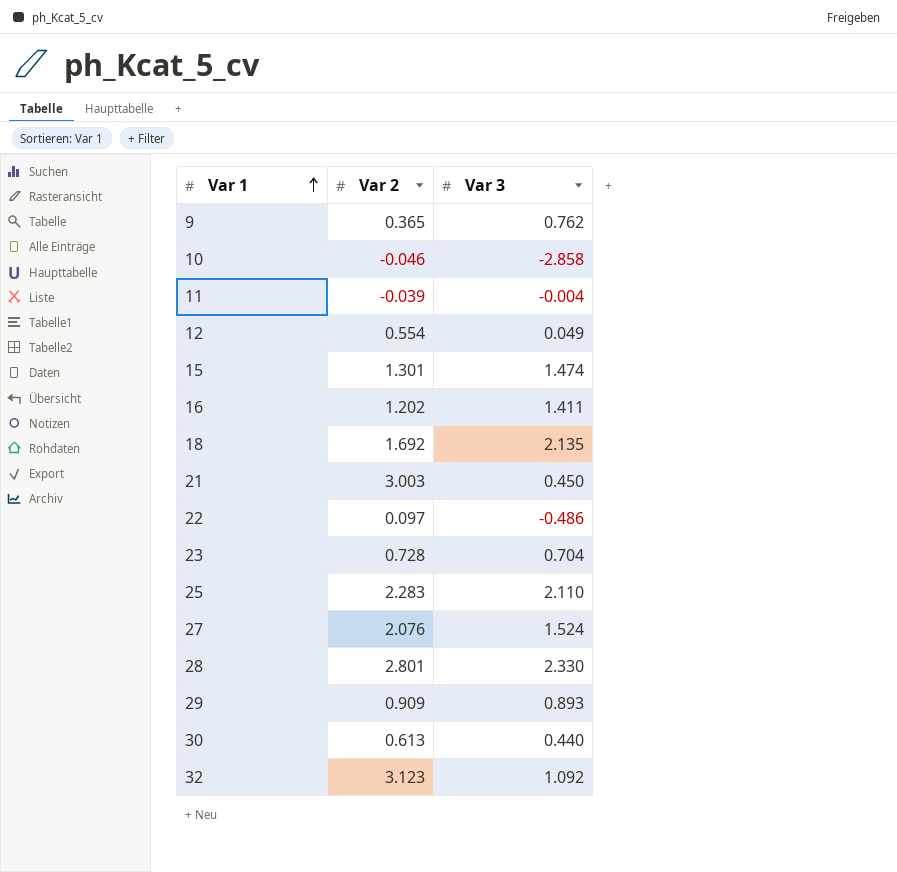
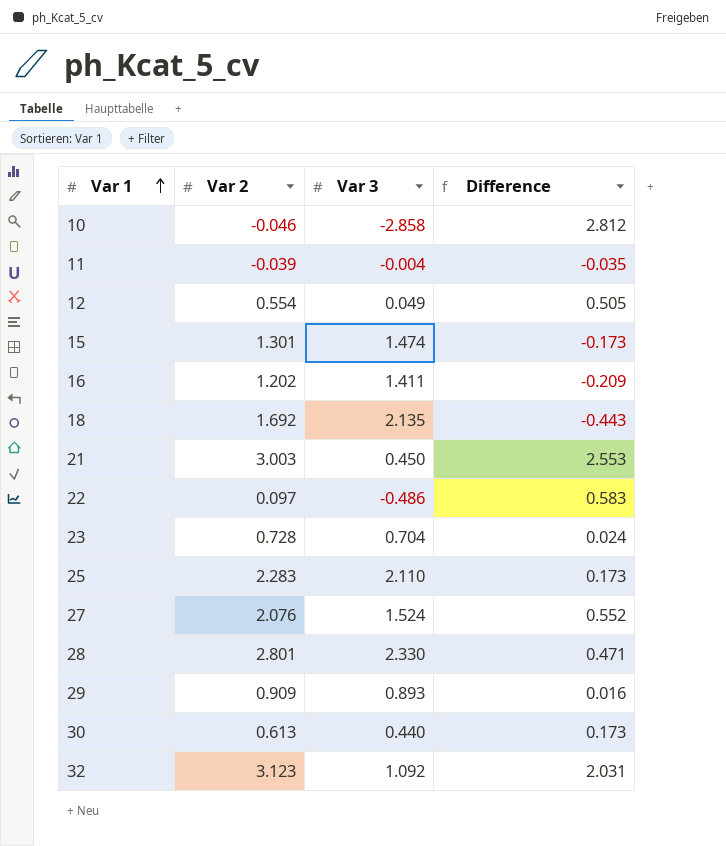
column Difference | formula: none -> [Var 2] - [Var 3]
row 9: 0.365 | 0.762 -> none

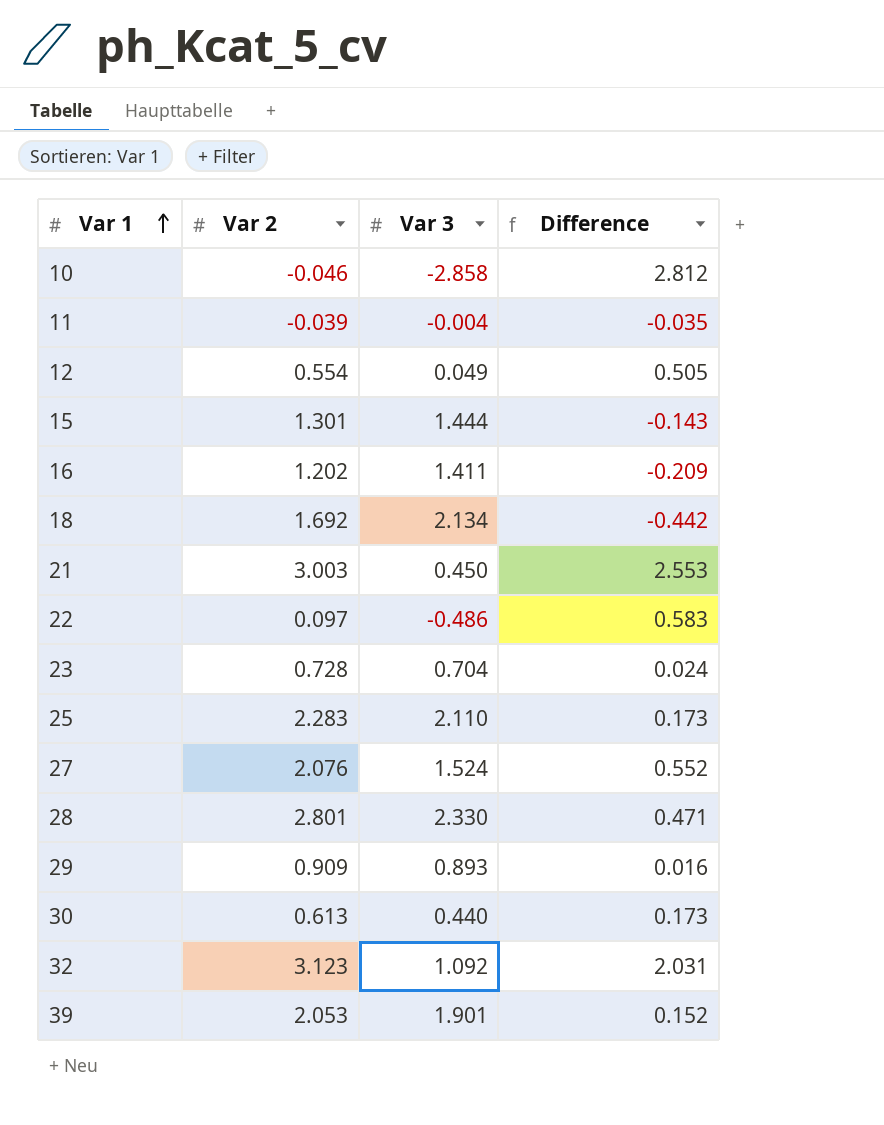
15 | Var 3: 1.474 -> 1.444
15 | Difference: -0.173 -> -0.143
18 | Var 3: 2.135 -> 2.134
18 | Difference: -0.443 -> -0.442
row 39: none -> 2.053 | 1.901 | 0.152

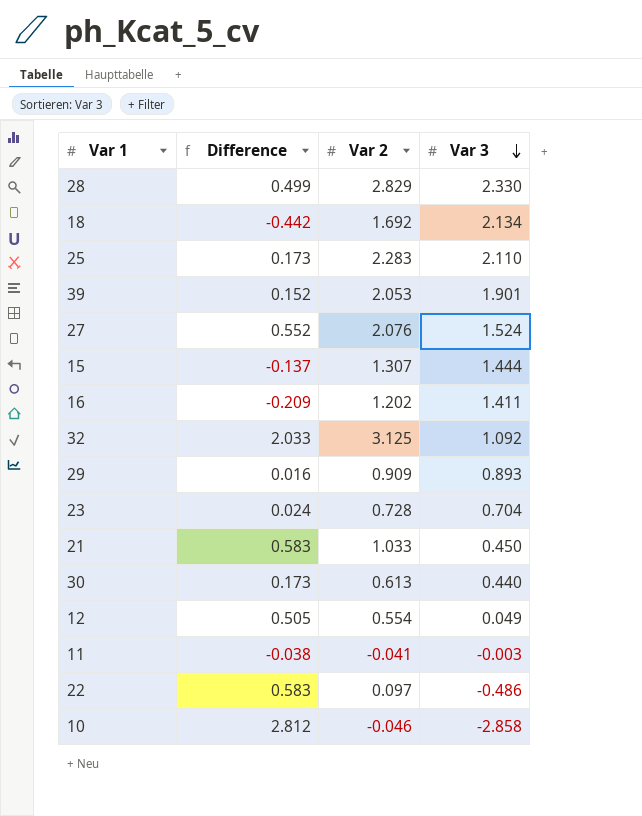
row order: Var 1 ascending -> Var 3 descending
column Difference | position: 4 -> 2
28 | Difference: 0.471 -> 0.499
28 | Var 2: 2.801 -> 2.829
15 | Difference: -0.143 -> -0.137
15 | Var 2: 1.301 -> 1.307
32 | Difference: 2.031 -> 2.033
32 | Var 2: 3.123 -> 3.125
21 | Difference: 2.553 -> 0.583
21 | Var 2: 3.003 -> 1.033
11 | Difference: -0.035 -> -0.038
11 | Var 2: -0.039 -> -0.041
11 | Var 3: -0.004 -> -0.003

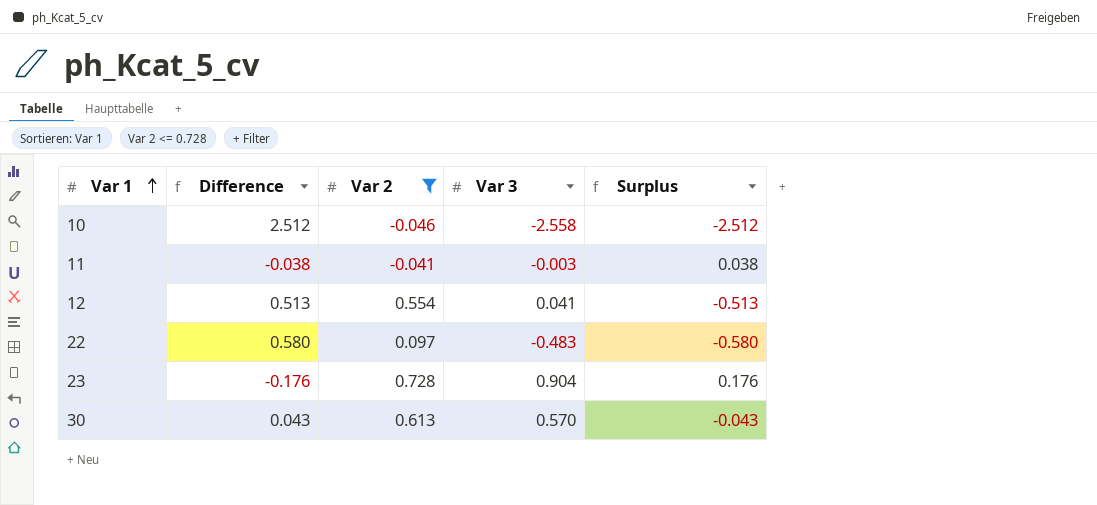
filter: none -> Var 2 <= 0.728
row order: Var 3 descending -> Var 1 ascending
column Surplus | formula: none -> [Var 3] - [Var 2]
10 | Difference: 2.812 -> 2.512
10 | Var 3: -2.858 -> -2.558
12 | Difference: 0.505 -> 0.513
12 | Var 3: 0.049 -> 0.041
22 | Difference: 0.583 -> 0.580
22 | Var 3: -0.486 -> -0.483
23 | Difference: 0.024 -> -0.176
23 | Var 3: 0.704 -> 0.904
30 | Difference: 0.173 -> 0.043
30 | Var 3: 0.440 -> 0.570

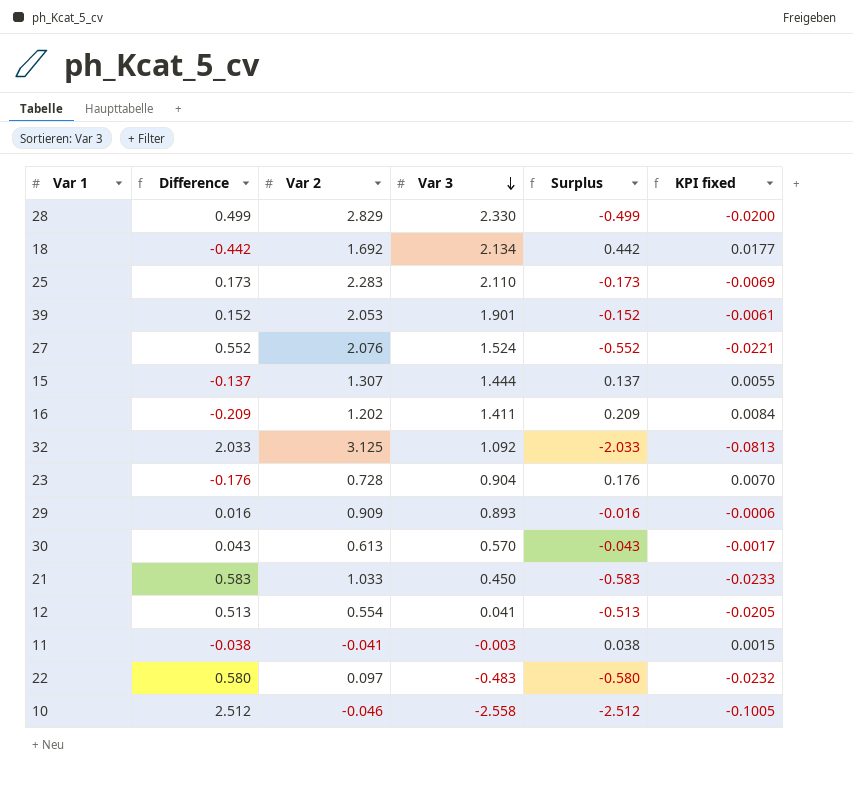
filter: Var 2 <= 0.728 -> none
row order: Var 1 ascending -> Var 3 descending
column KPI fixed | formula: none -> [Surplus] * 0.04

